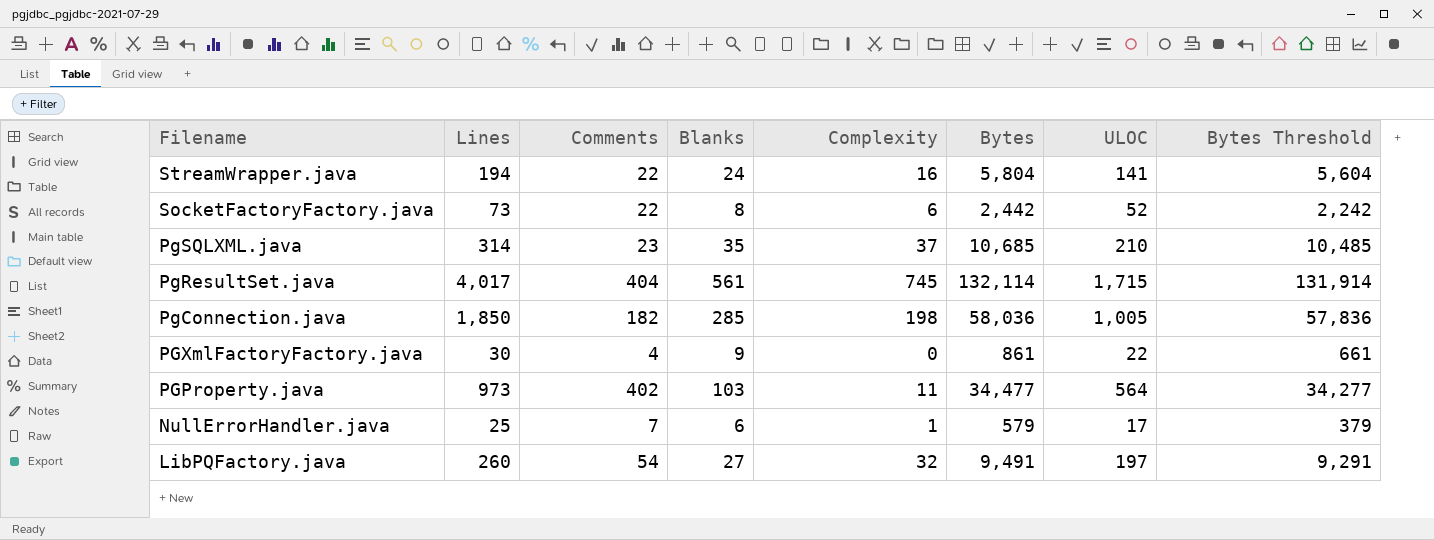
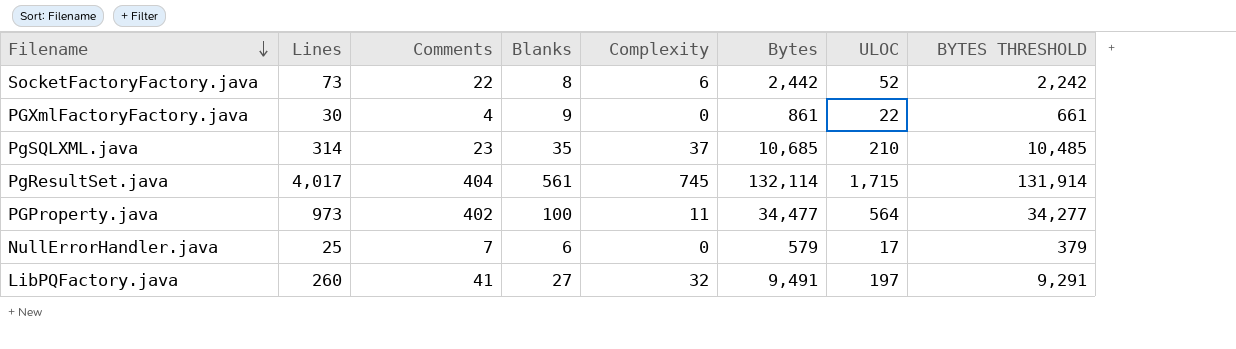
row order: none -> Filename descending
column name: Bytes Threshold -> BYTES THRESHOLD
row StreamWrapper.java: 194 | 22 | 24 | 16 | 5,804 | 141 | 5,604 -> none
row PgConnection.java: 1,850 | 182 | 285 | 198 | 58,036 | 1,005 | 57,836 -> none
PGProperty.java | Blanks: 103 -> 100
NullErrorHandler.java | Complexity: 1 -> 0
LibPQFactory.java | Comments: 54 -> 41

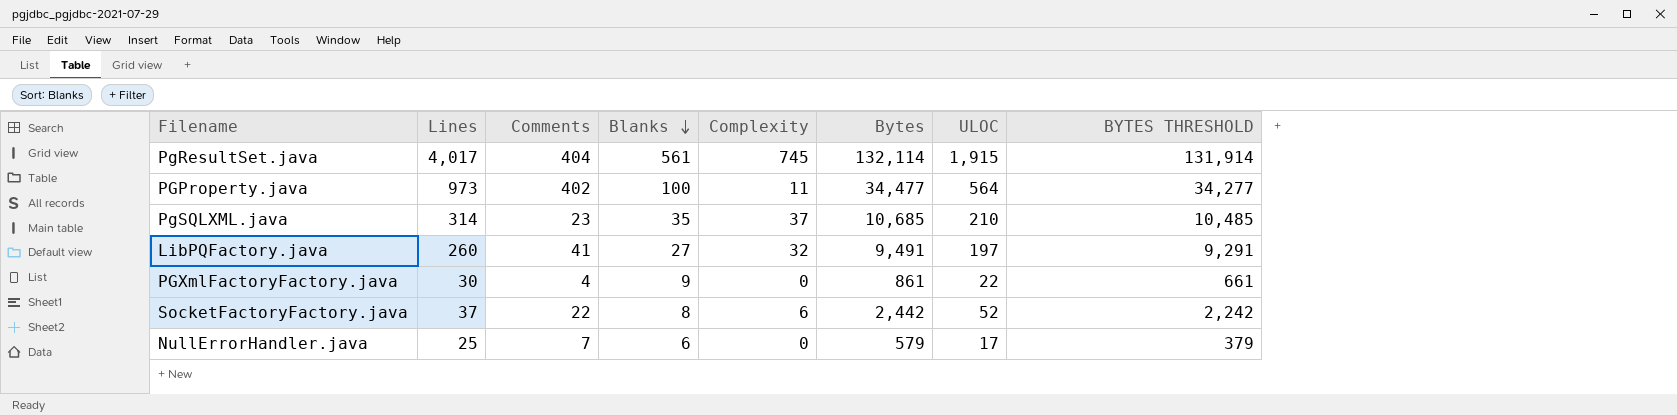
row order: Filename descending -> Blanks descending
PgResultSet.java | ULOC: 1,715 -> 1,915
SocketFactoryFactory.java | Lines: 73 -> 37

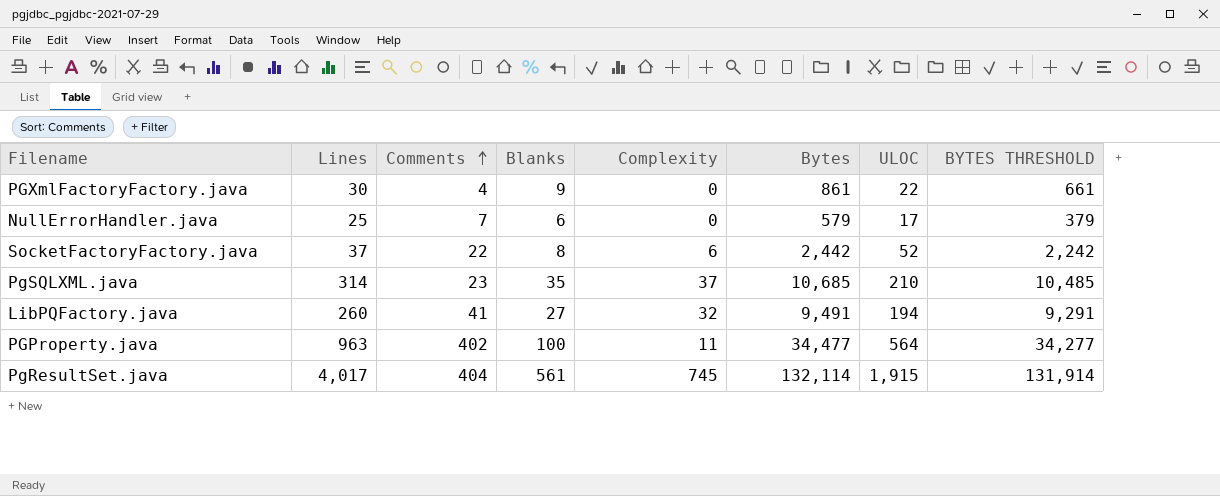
row order: Blanks descending -> Comments ascending
LibPQFactory.java | ULOC: 197 -> 194
PGProperty.java | Lines: 973 -> 963

